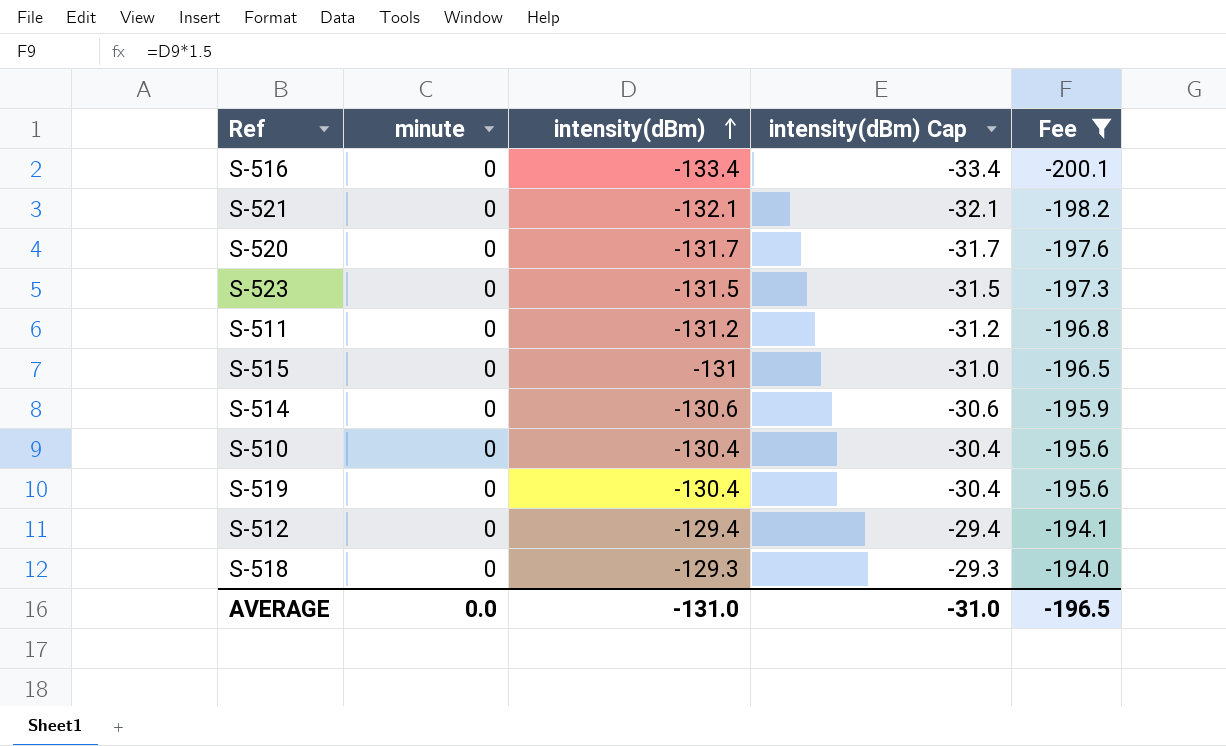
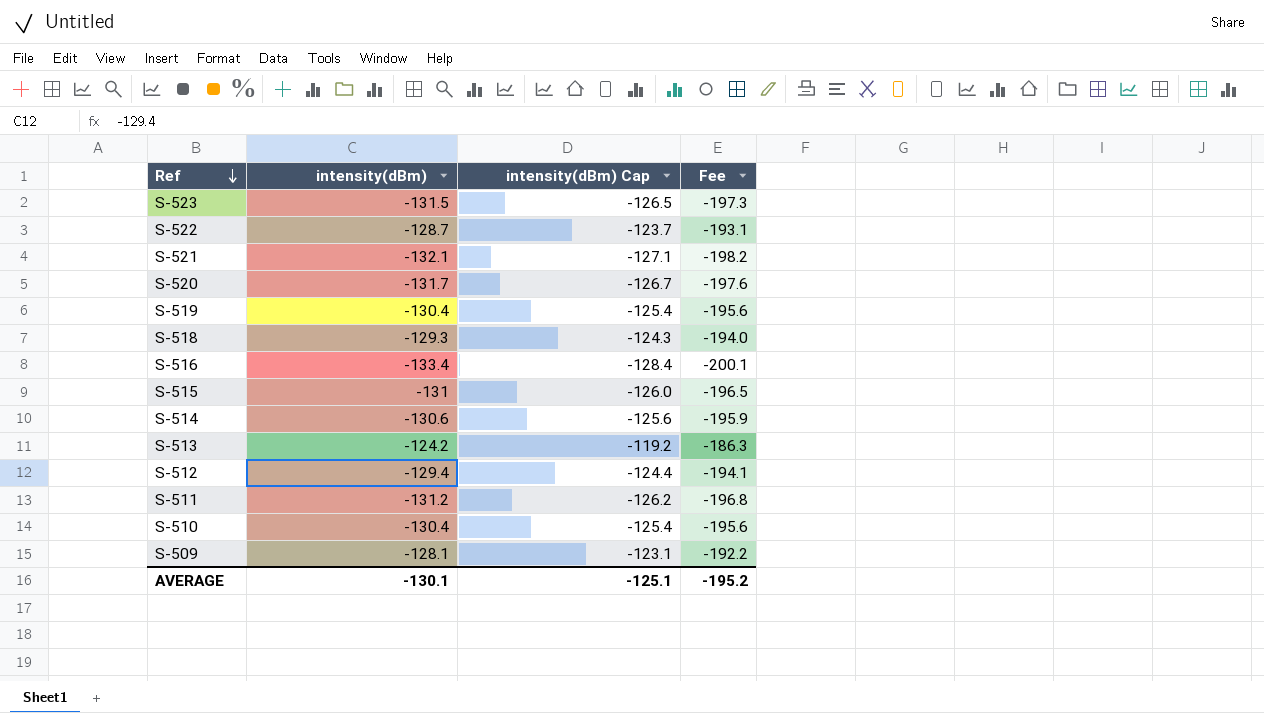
filter: Fee <= -194.0 -> none
row order: intensity(dBm) ascending -> Ref descending
column minute | position: 2 -> none
column intensity(dBm) Cap | formula: [intensity(dBm)] + 100 -> [intensity(dBm)] + 5
AVERAGE | intensity(dBm): -131.0 -> -130.1
AVERAGE | intensity(dBm) Cap: -31.0 -> -125.1
AVERAGE | Fee: -196.5 -> -195.2

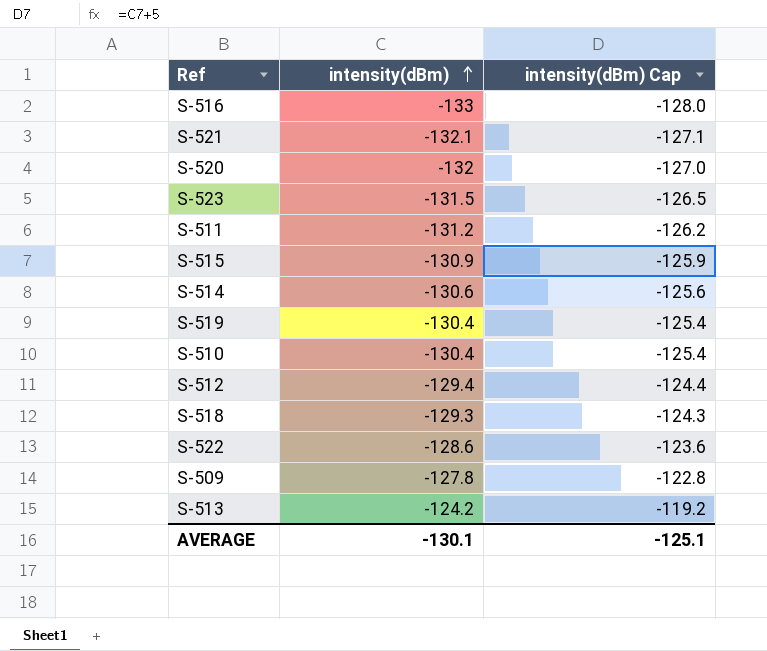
row order: Ref descending -> intensity(dBm) ascending
column Fee | formula: [intensity(dBm)] * 1.5 -> none
S-516 | intensity(dBm): -133.4 -> -133
S-516 | intensity(dBm) Cap: -128.4 -> -128.0
S-520 | intensity(dBm): -131.7 -> -132
S-520 | intensity(dBm) Cap: -126.7 -> -127.0
S-515 | intensity(dBm): -131 -> -130.9
S-515 | intensity(dBm) Cap: -126.0 -> -125.9
S-522 | intensity(dBm): -128.7 -> -128.6
S-522 | intensity(dBm) Cap: -123.7 -> -123.6
S-509 | intensity(dBm): -128.1 -> -127.8
S-509 | intensity(dBm) Cap: -123.1 -> -122.8

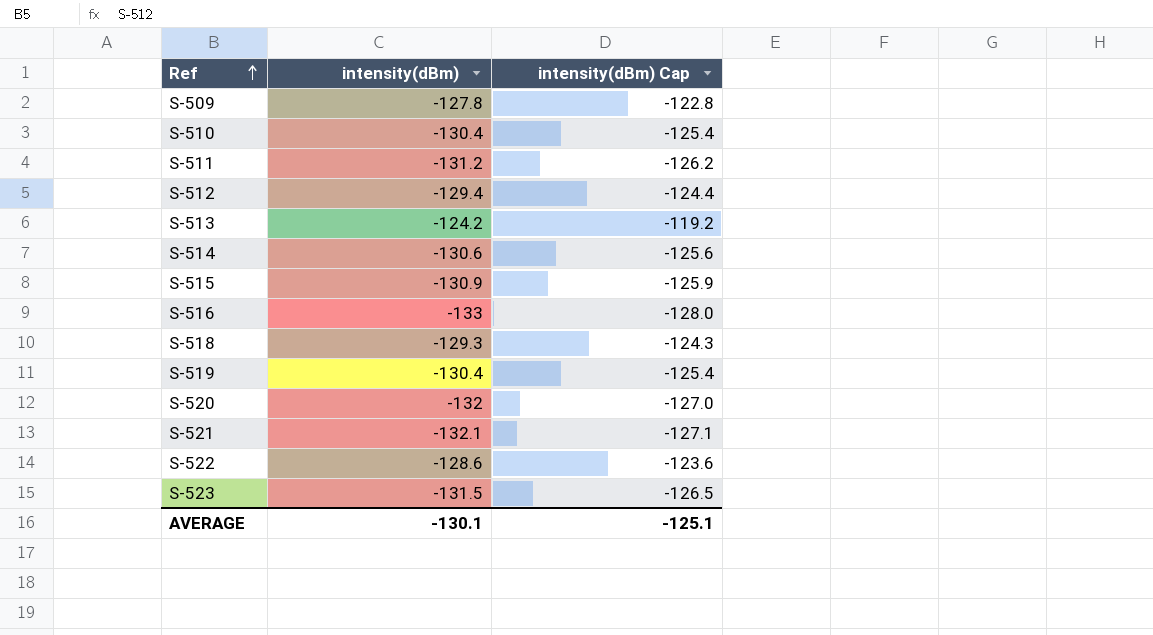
row order: intensity(dBm) ascending -> Ref ascending

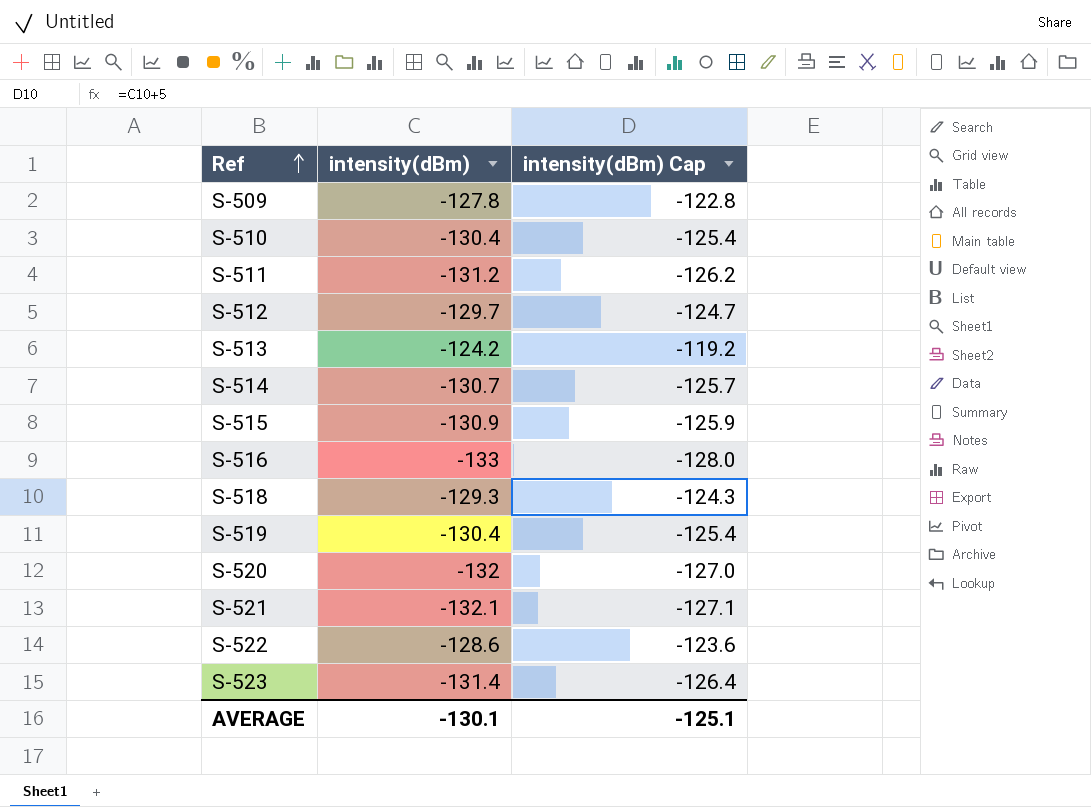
S-512 | intensity(dBm): -129.4 -> -129.7
S-512 | intensity(dBm) Cap: -124.4 -> -124.7
S-514 | intensity(dBm): -130.6 -> -130.7
S-514 | intensity(dBm) Cap: -125.6 -> -125.7
S-523 | intensity(dBm): -131.5 -> -131.4
S-523 | intensity(dBm) Cap: -126.5 -> -126.4

